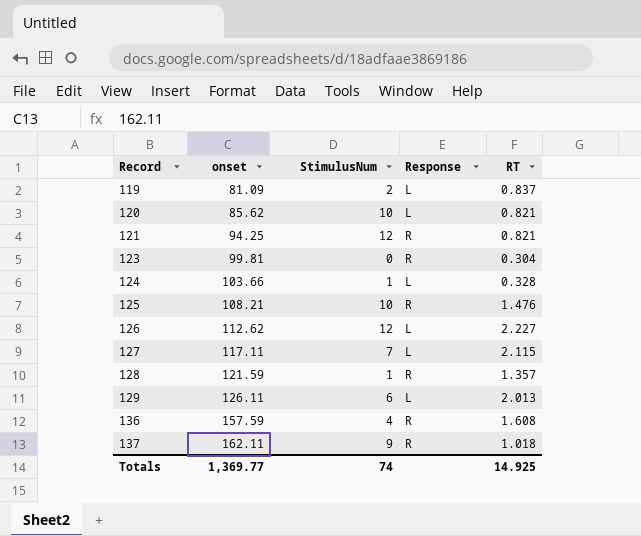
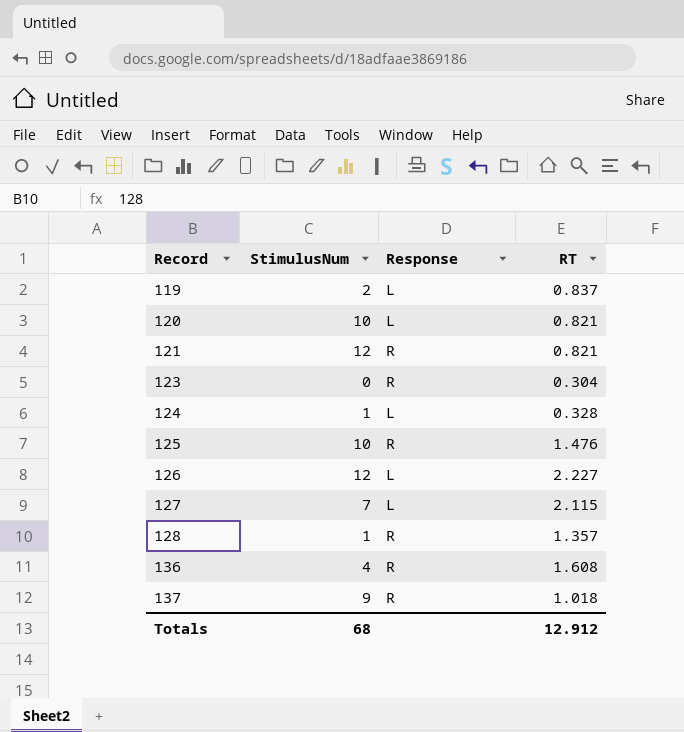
column onset | position: 2 -> none
row 129: 126.11 | 6 | L | 2.013 -> none
Totals | StimulusNum: 74 -> 68
Totals | RT: 14.925 -> 12.912

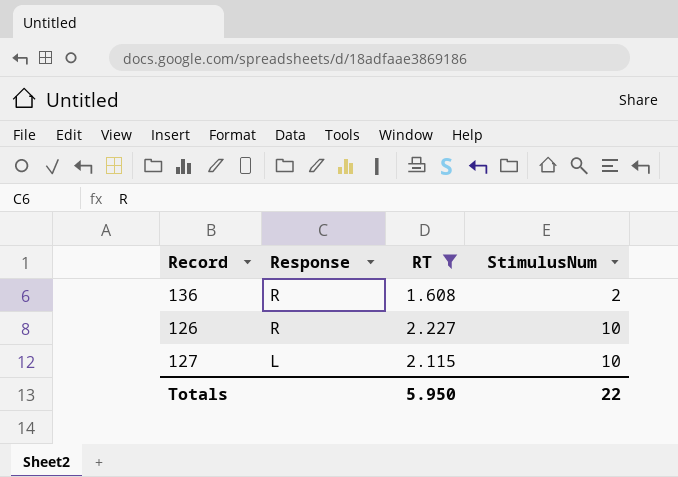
filter: none -> RT >= 1.608
row order: Record ascending -> Response descending
column StimulusNum | position: 2 -> 4
136 | StimulusNum: 4 -> 2
126 | Response: L -> R
126 | StimulusNum: 12 -> 10
127 | StimulusNum: 7 -> 10
Totals | RT: 12.912 -> 5.950
Totals | StimulusNum: 68 -> 22

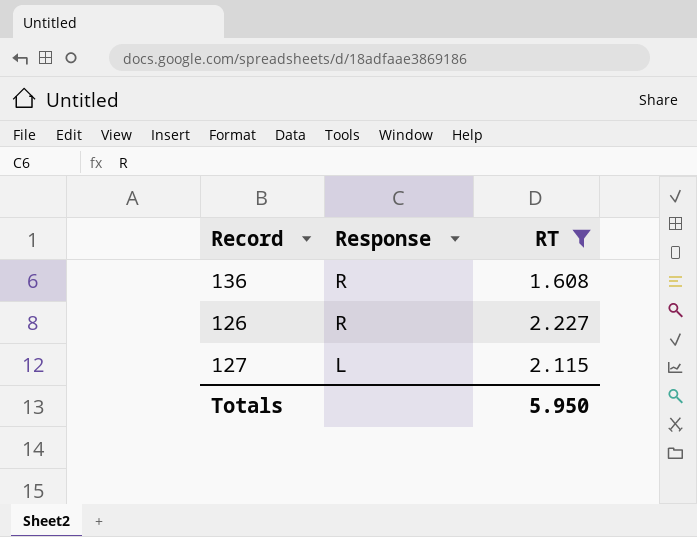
column StimulusNum | position: 4 -> none

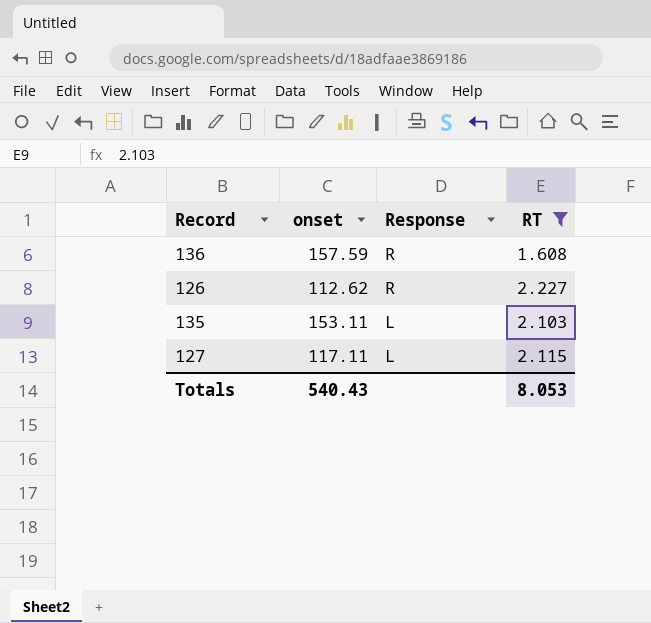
column onset | position: none -> 2
row 135: none -> 153.11 | L | 2.103
Totals | RT: 5.950 -> 8.053

